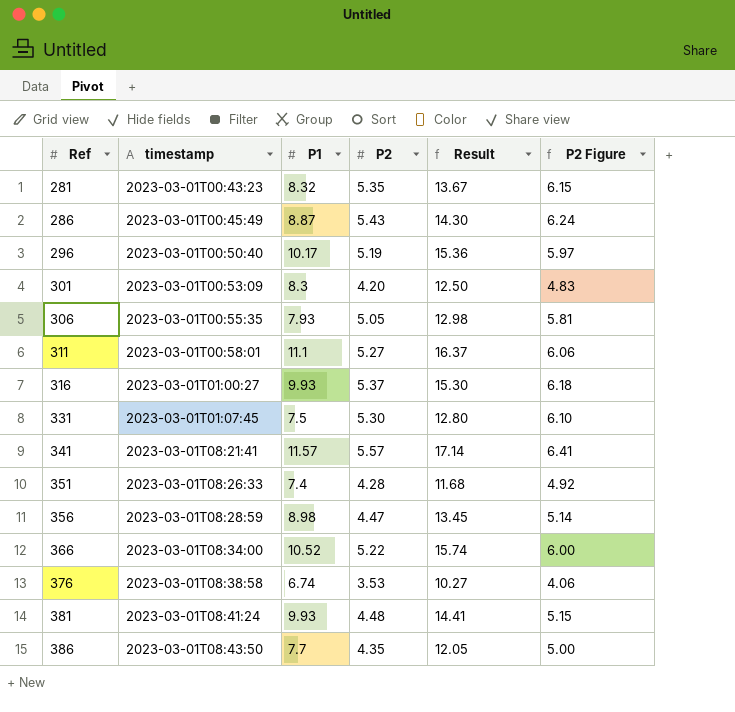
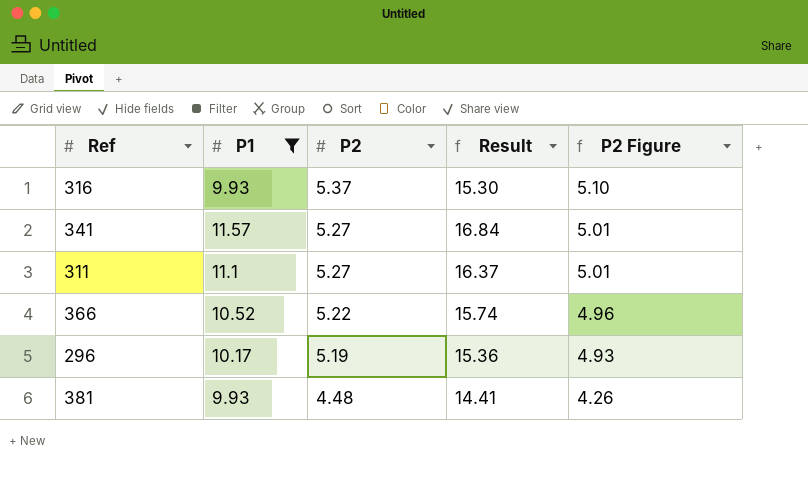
filter: none -> P1 >= 9.93
row order: Ref ascending -> P2 descending
column timestamp | position: 2 -> none
column P2 Figure | formula: [P2] * 1.15 -> [P2] * 0.95
341 | P2: 5.57 -> 5.27
341 | Result: 17.14 -> 16.84

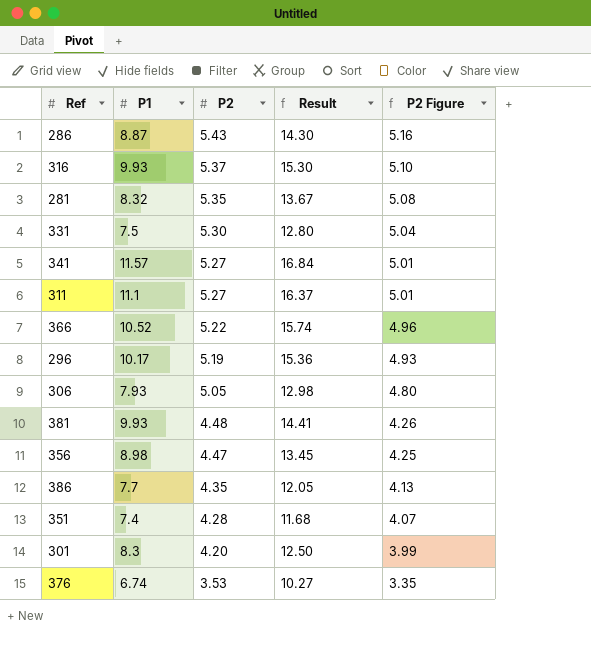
filter: P1 >= 9.93 -> none

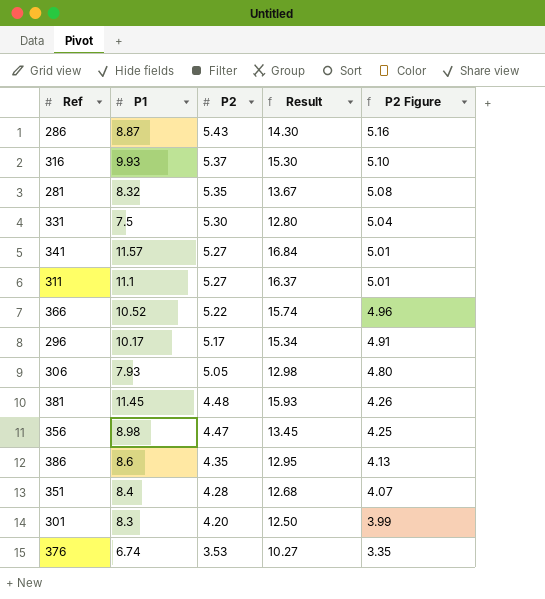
296 | P2: 5.19 -> 5.17
296 | Result: 15.36 -> 15.34
296 | P2 Figure: 4.93 -> 4.91
381 | P1: 9.93 -> 11.45
381 | Result: 14.41 -> 15.93
386 | P1: 7.7 -> 8.6
386 | Result: 12.05 -> 12.95
351 | P1: 7.4 -> 8.4
351 | Result: 11.68 -> 12.68

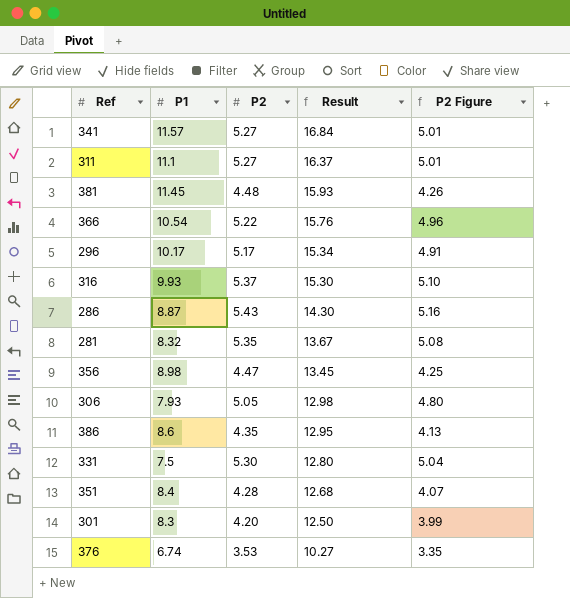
row order: P2 descending -> Result descending
366 | P1: 10.52 -> 10.54
366 | Result: 15.74 -> 15.76

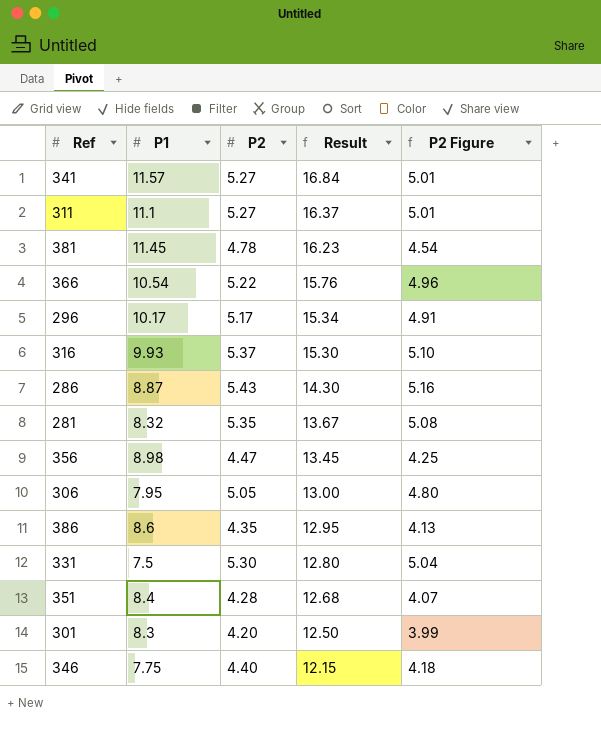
row 376: 6.74 | 3.53 | 10.27 | 3.35 -> none
381 | P2: 4.48 -> 4.78
381 | Result: 15.93 -> 16.23
381 | P2 Figure: 4.26 -> 4.54
306 | P1: 7.93 -> 7.95
306 | Result: 12.98 -> 13.00
row 346: none -> 7.75 | 4.40 | 12.15 | 4.18

